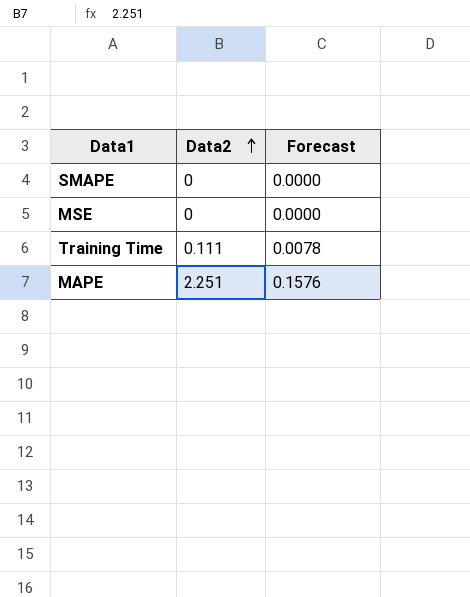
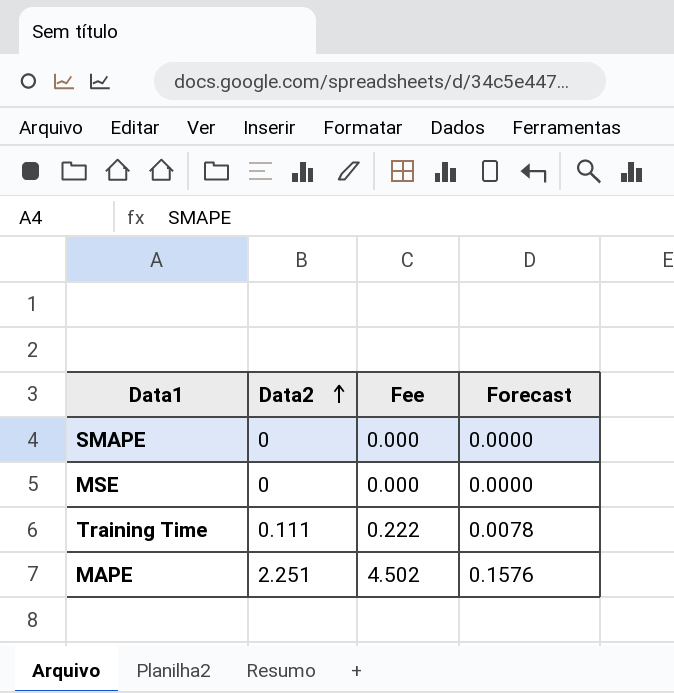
column Fee | formula: none -> [Data2] * 2

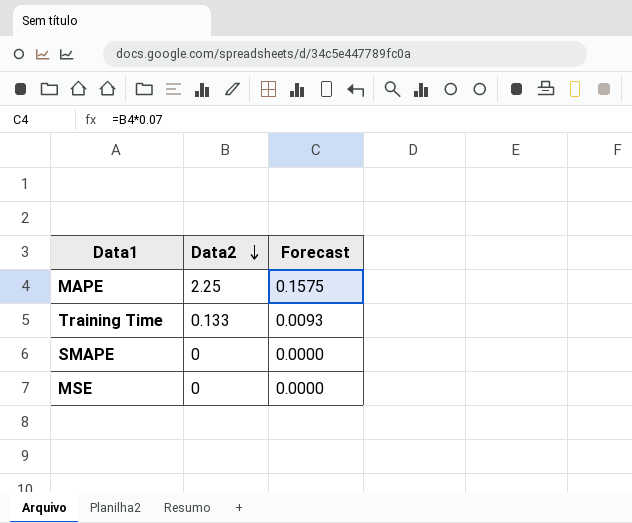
row order: Data2 ascending -> Data2 descending
column Fee | formula: [Data2] * 2 -> none
MAPE | Data2: 2.251 -> 2.25
MAPE | Forecast: 0.1576 -> 0.1575
Training Time | Data2: 0.111 -> 0.133
Training Time | Forecast: 0.0078 -> 0.0093

